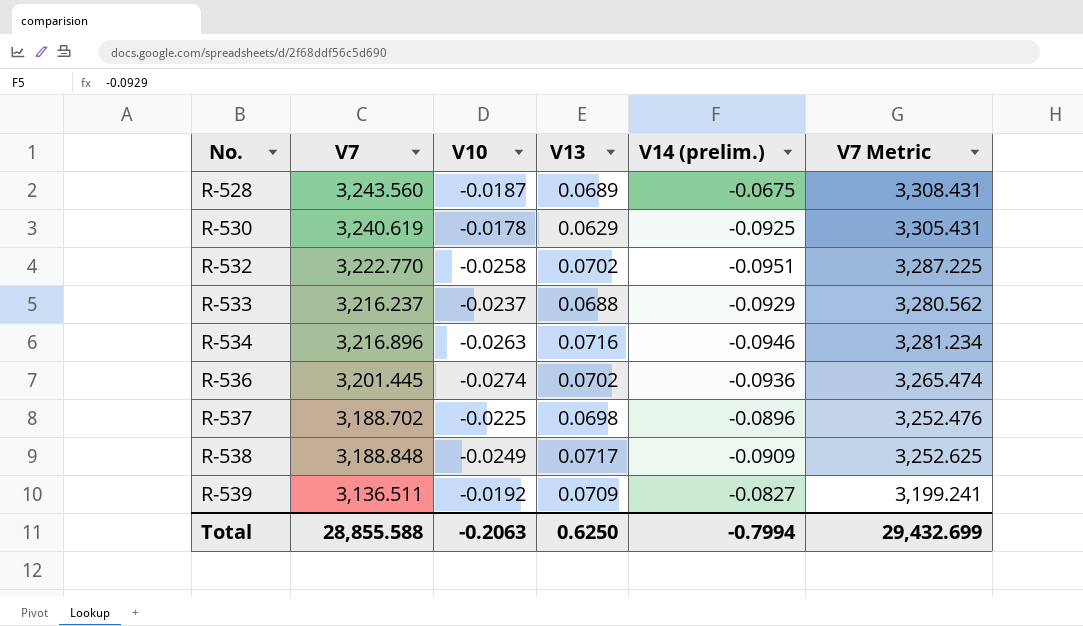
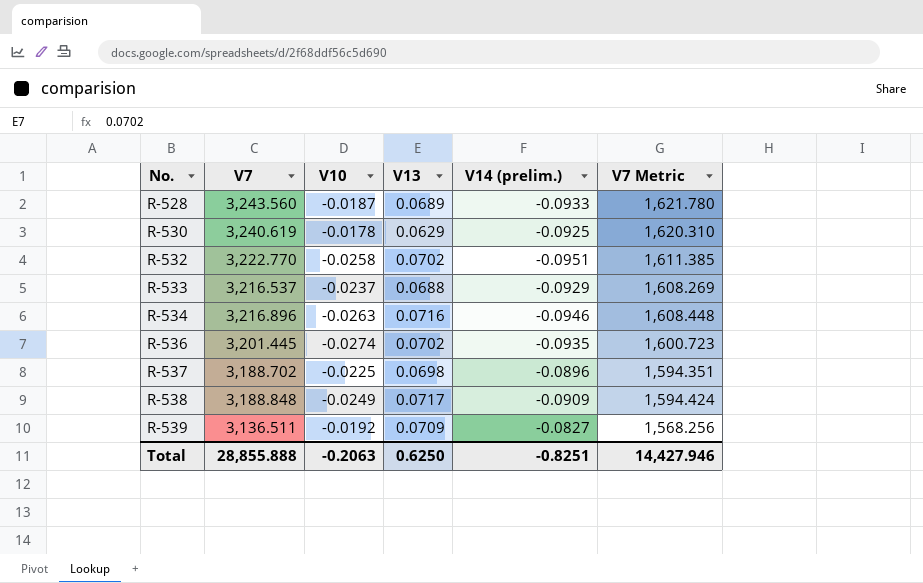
column V7 Metric | formula: [V7] * 1.02 -> [V7] * 0.5
R-528 | V14 (prelim.): -0.0675 -> -0.0933
R-533 | V7: 3,216.237 -> 3,216.537
R-536 | V14 (prelim.): -0.0936 -> -0.0935
Total | V7: 28,855.588 -> 28,855.888
Total | V14 (prelim.): -0.7994 -> -0.8251
Total | V7 Metric: 29,432.699 -> 14,427.946

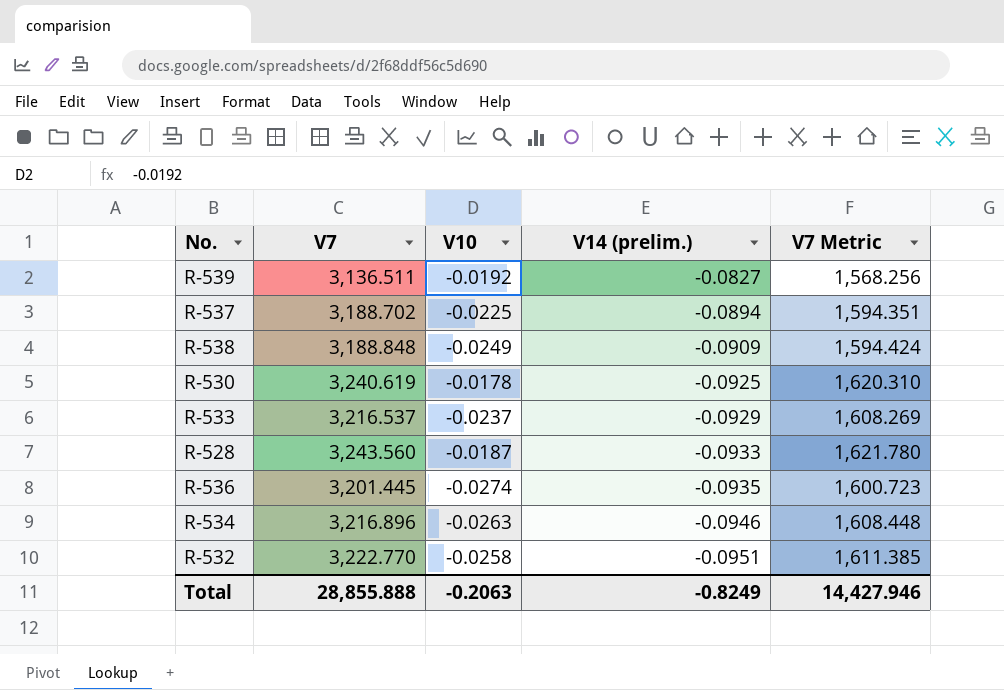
row order: No. ascending -> V14 (prelim.) descending
column V13 | position: 4 -> none
R-537 | V14 (prelim.): -0.0896 -> -0.0894
Total | V14 (prelim.): -0.8251 -> -0.8249

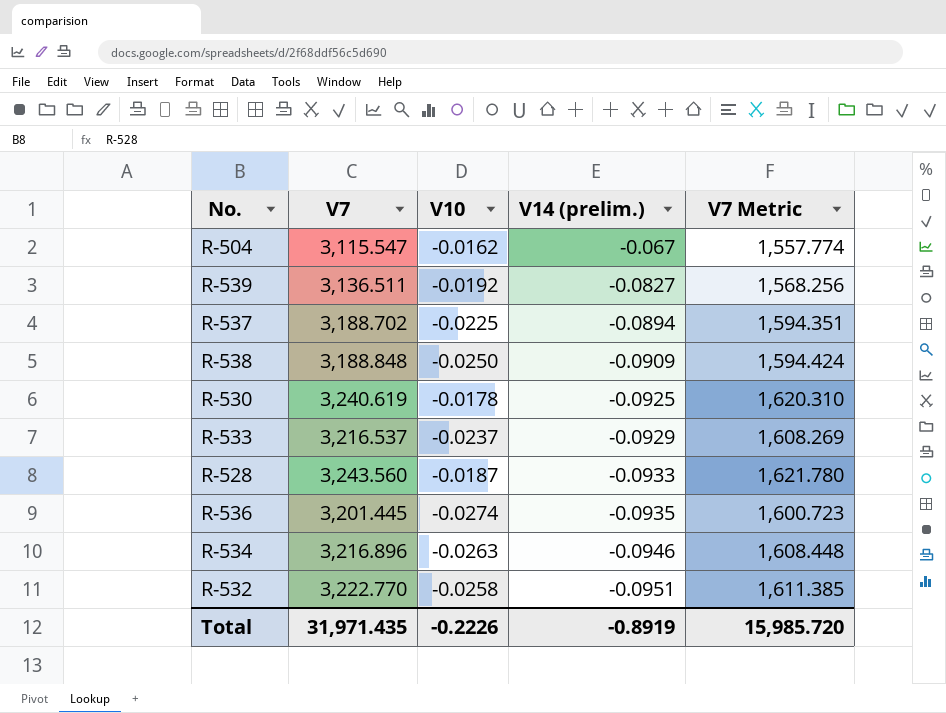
row R-504: none -> 3,115.547 | -0.0162 | -0.067 | 1,557.774
R-538 | V10: -0.0249 -> -0.0250
Total | V7: 28,855.888 -> 31,971.435
Total | V10: -0.2063 -> -0.2226
Total | V14 (prelim.): -0.8249 -> -0.8919
Total | V7 Metric: 14,427.946 -> 15,985.720

